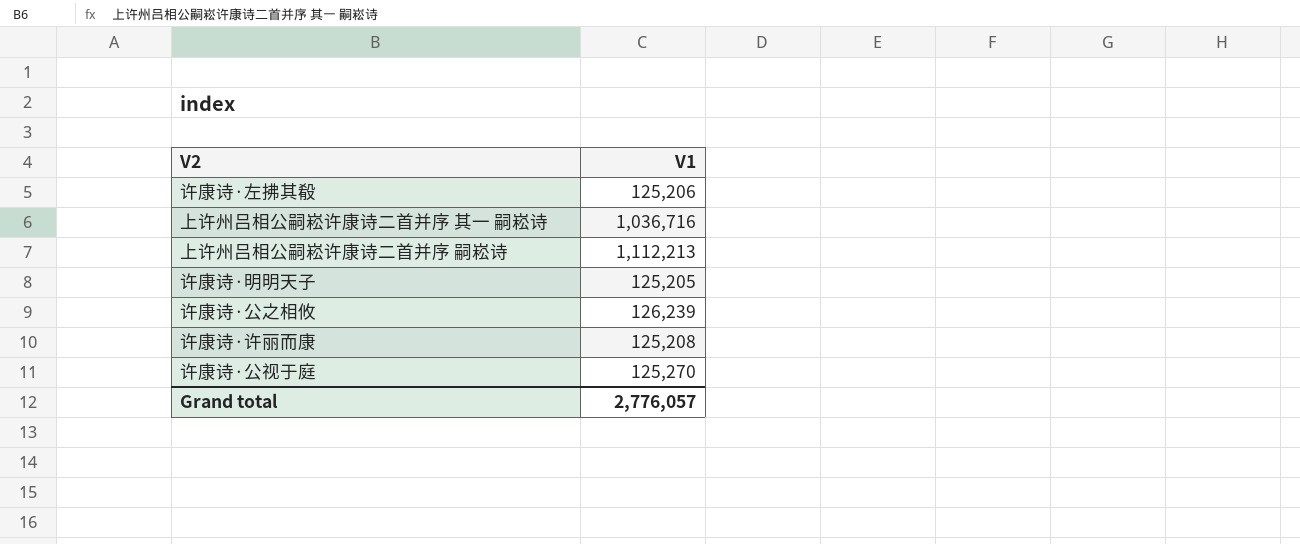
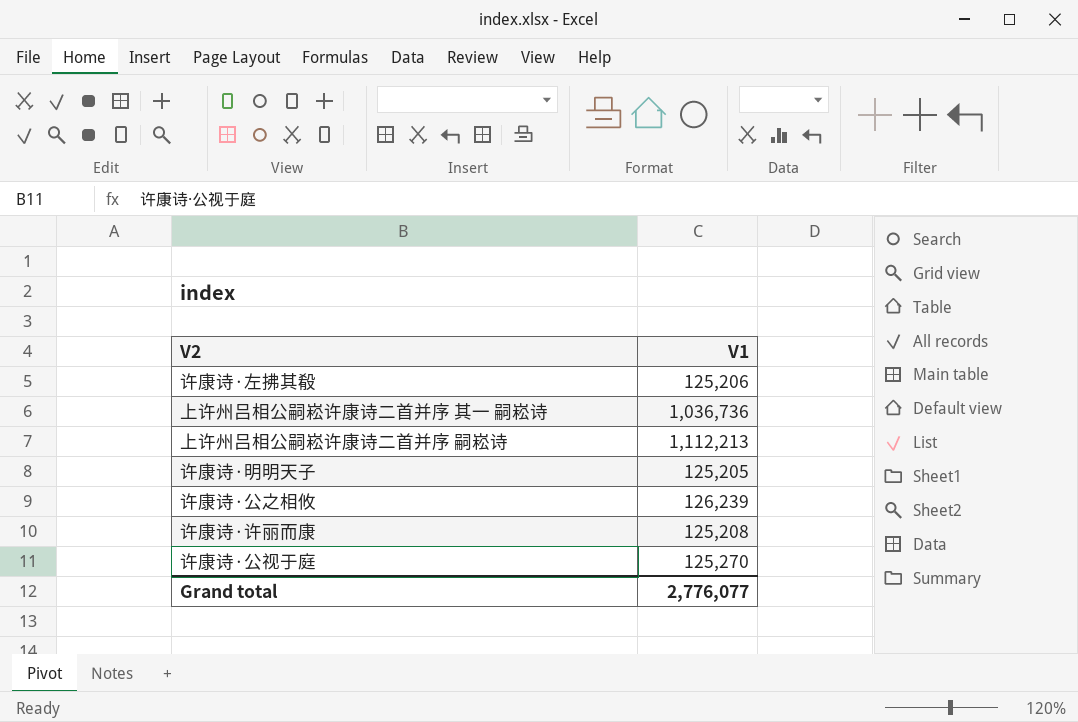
上许州吕相公嗣崧许康诗二首并序 其一 嗣崧诗 | V1: 1,036,716 -> 1,036,736
Grand total | V1: 2,776,057 -> 2,776,077

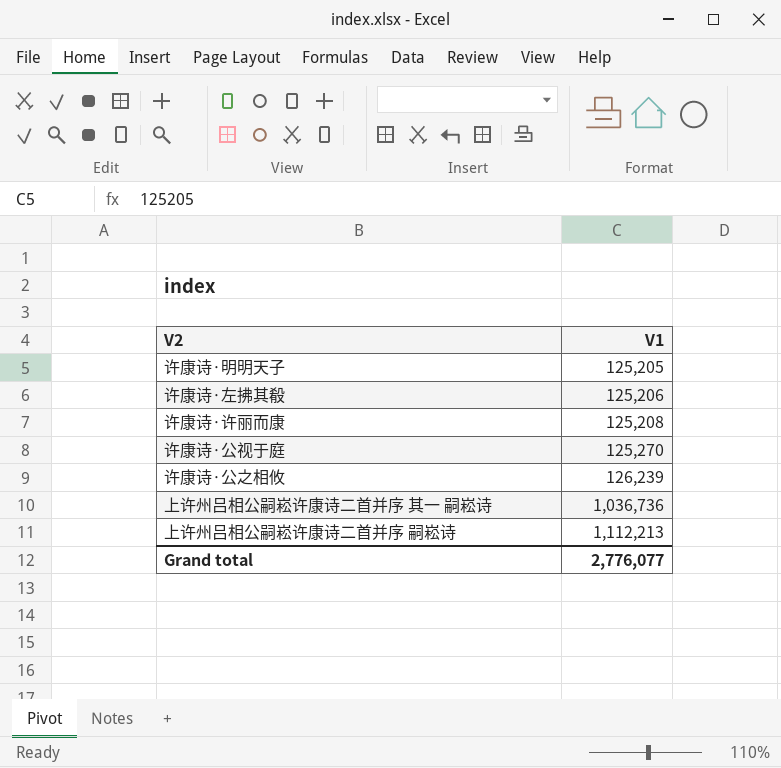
row order: none -> V1 ascending

